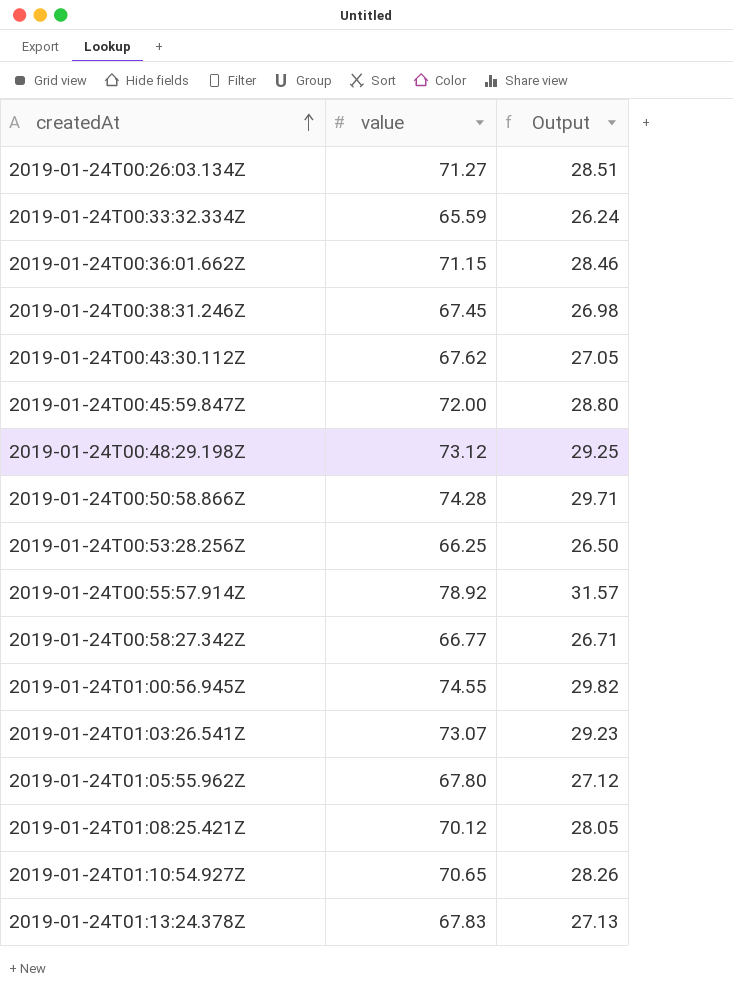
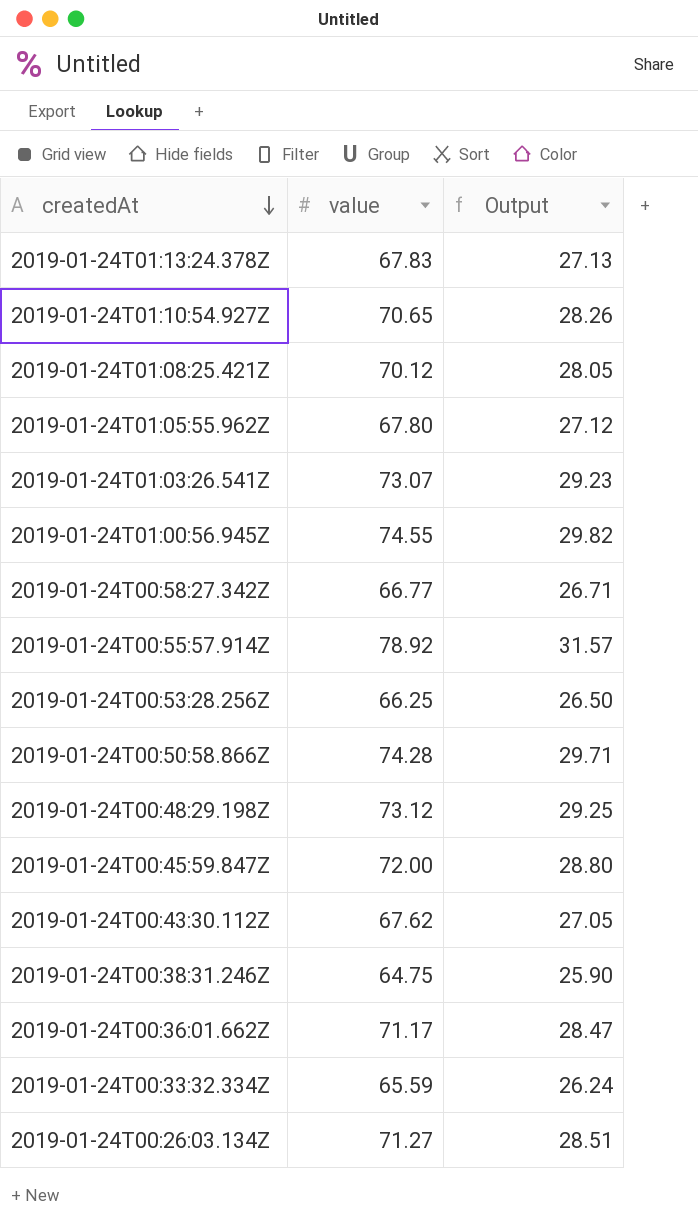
row order: createdAt ascending -> createdAt descending
2019-01-24T00:38:31.246Z | value: 67.45 -> 64.75
2019-01-24T00:38:31.246Z | Output: 26.98 -> 25.90
2019-01-24T00:36:01.662Z | value: 71.15 -> 71.17
2019-01-24T00:36:01.662Z | Output: 28.46 -> 28.47

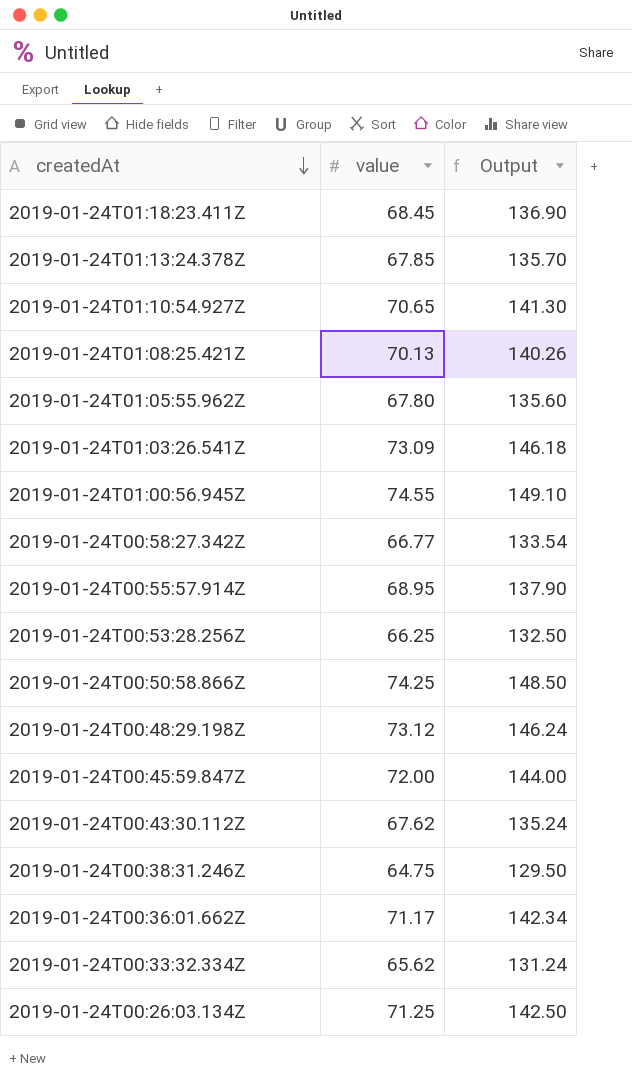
column Output | formula: [value] * 0.4 -> [value] * 2
row 2019-01-24T01:18:23.411Z: none -> 68.45 | 136.90
2019-01-24T01:13:24.378Z | value: 67.83 -> 67.85
2019-01-24T01:08:25.421Z | value: 70.12 -> 70.13
2019-01-24T01:03:26.541Z | value: 73.07 -> 73.09
2019-01-24T00:55:57.914Z | value: 78.92 -> 68.95
2019-01-24T00:50:58.866Z | value: 74.28 -> 74.25
2019-01-24T00:33:32.334Z | value: 65.59 -> 65.62
2019-01-24T00:26:03.134Z | value: 71.27 -> 71.25

